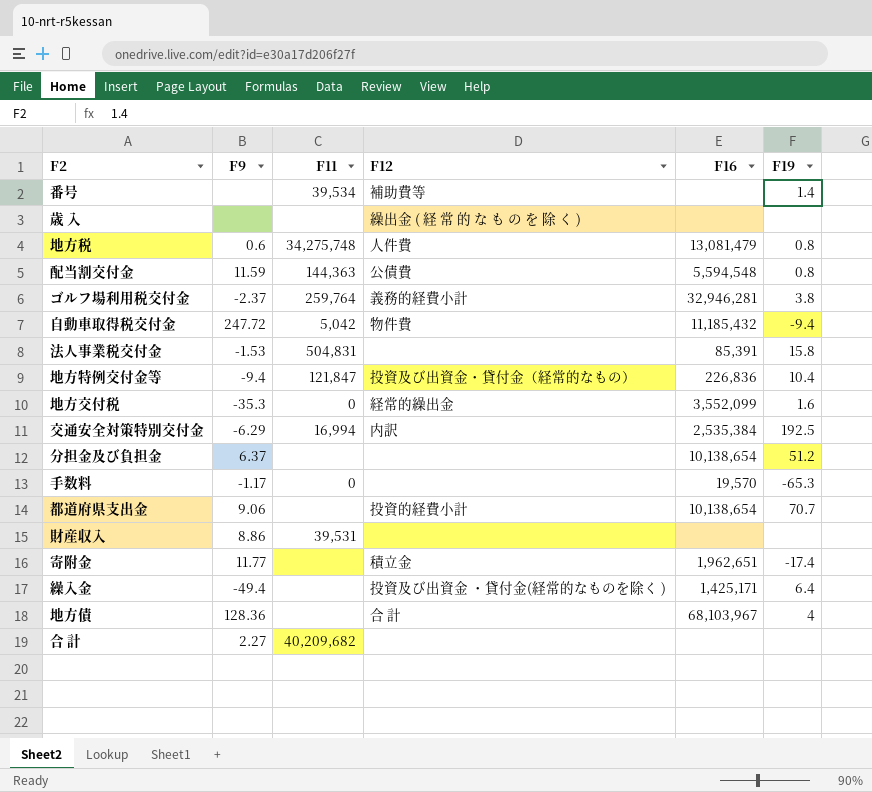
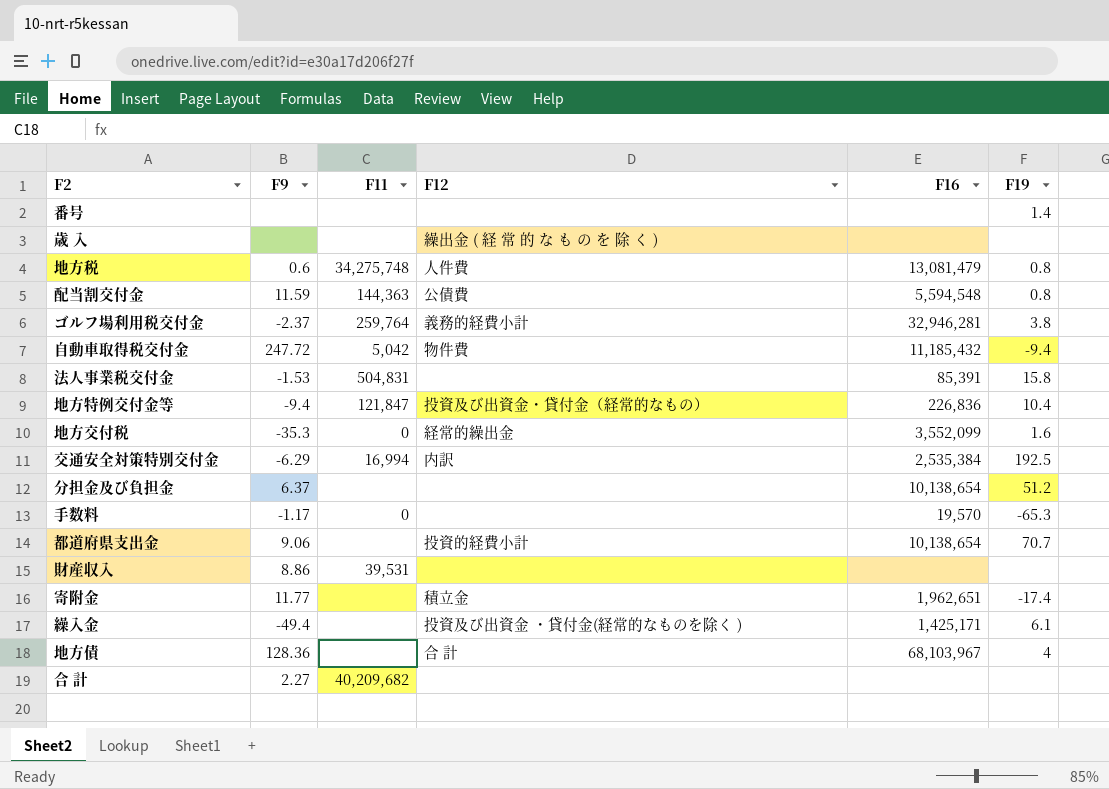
番号 | F11: 39,534 -> none
番号 | F12: 補助費等 -> none
繰入金 | F19: 6.4 -> 6.1

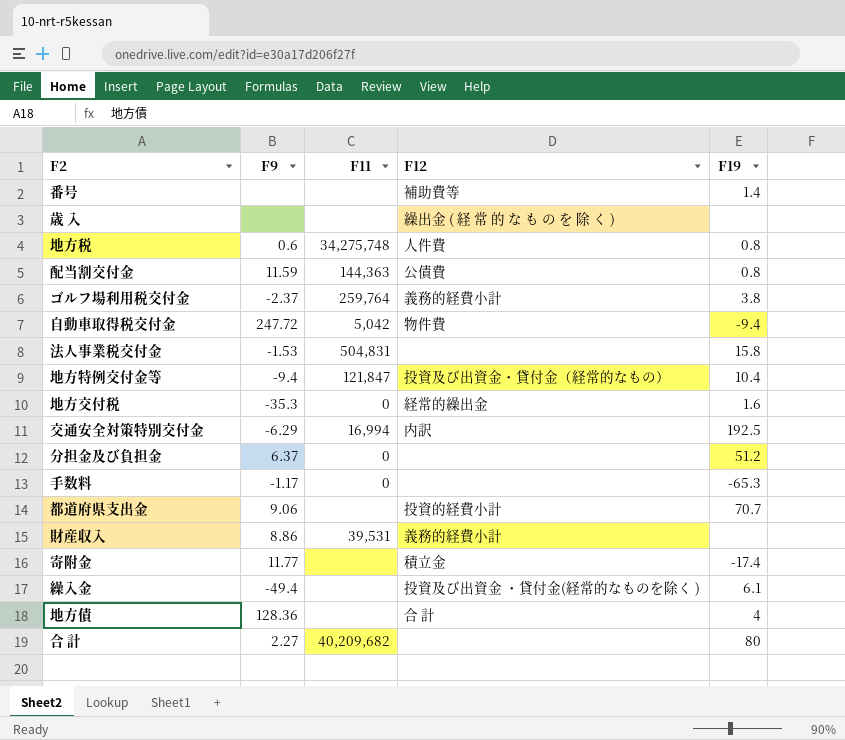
column F16 | position: 5 -> none
番号 | F12: none -> 補助費等
分担金及び負担金 | F11: none -> 0
財産収入 | F12: none -> 義務的経費小計
合 計 | F19: none -> 80

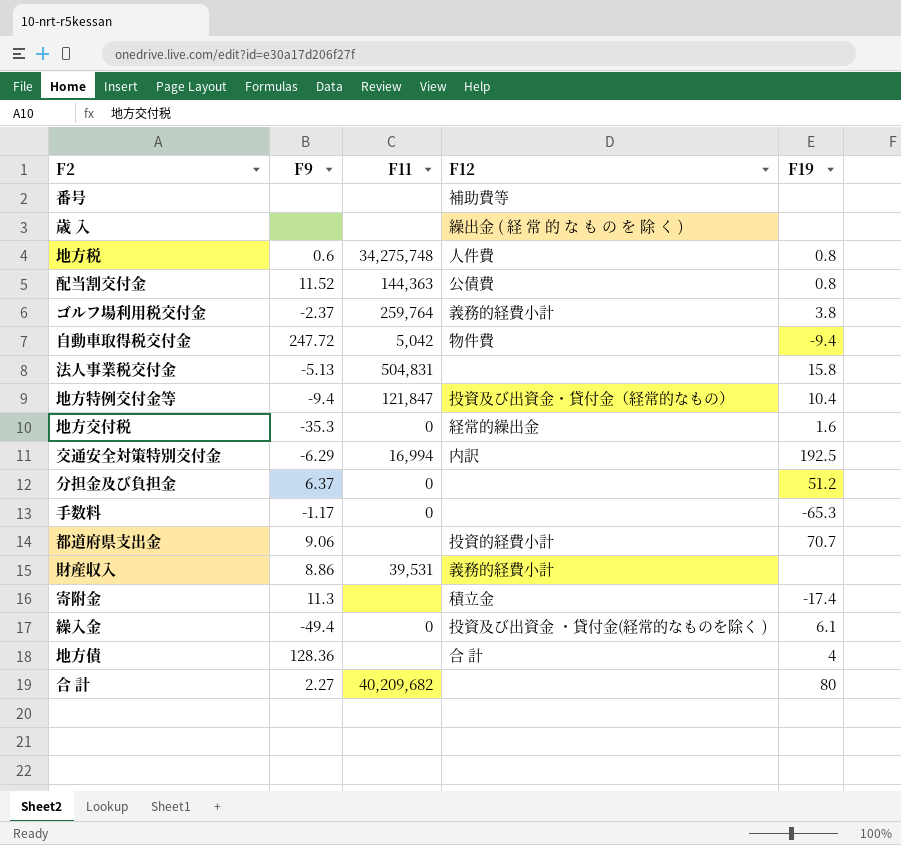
番号 | F19: 1.4 -> none
配当割交付金 | F9: 11.59 -> 11.52
法人事業税交付金 | F9: -1.53 -> -5.13
寄附金 | F9: 11.77 -> 11.3
繰入金 | F11: none -> 0

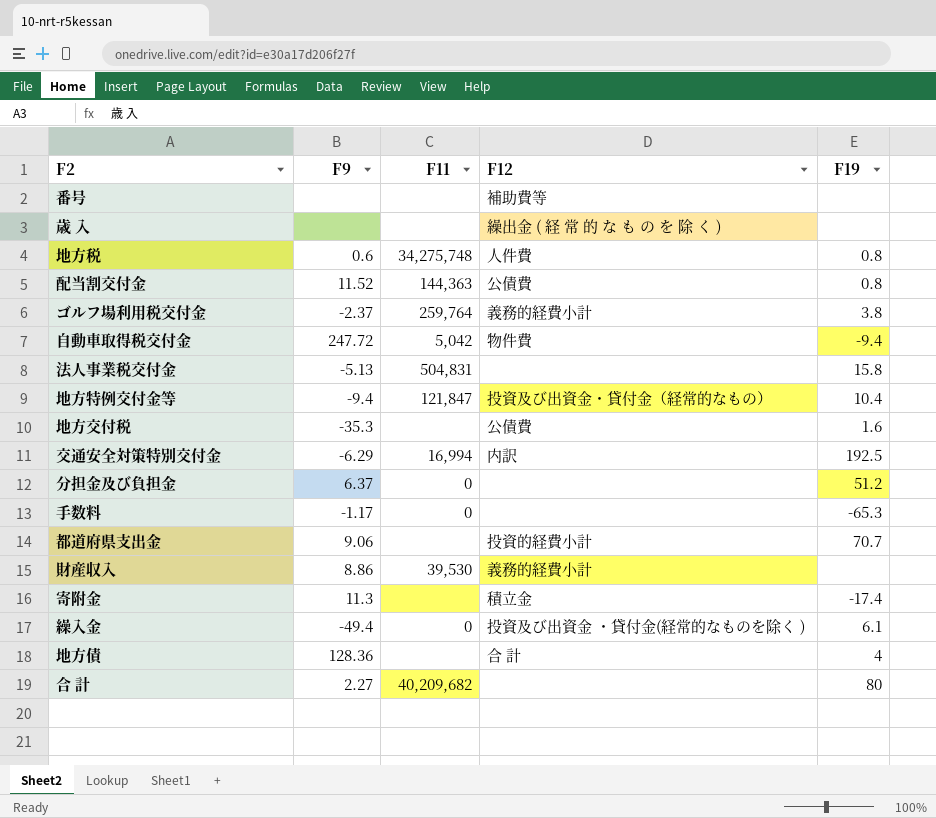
地方交付税 | F11: 0 -> none
地方交付税 | F12: 経常的繰出金 -> 公債費
財産収入 | F11: 39,531 -> 39,530

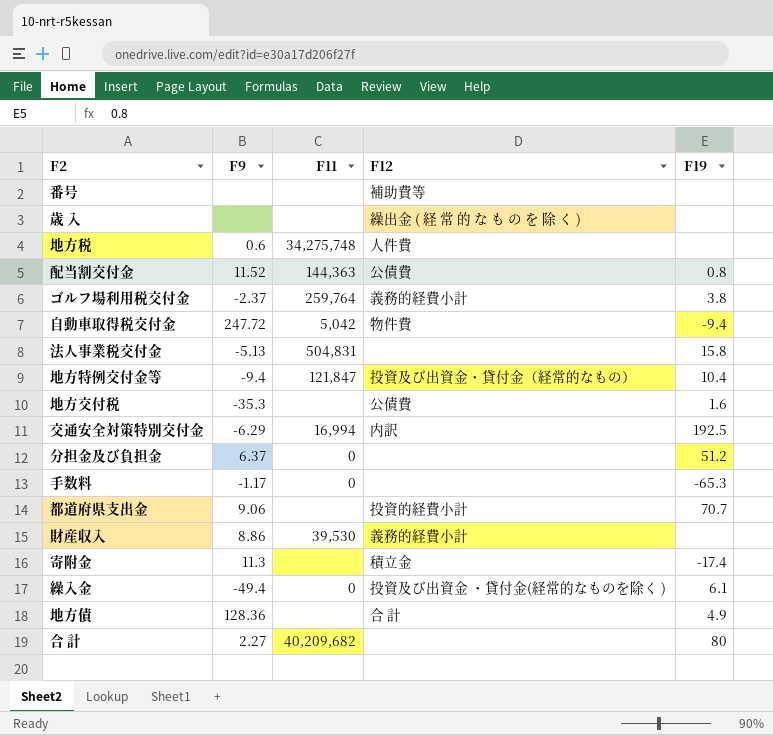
地方税 | F19: 0.8 -> none
地方債 | F19: 4 -> 4.9

